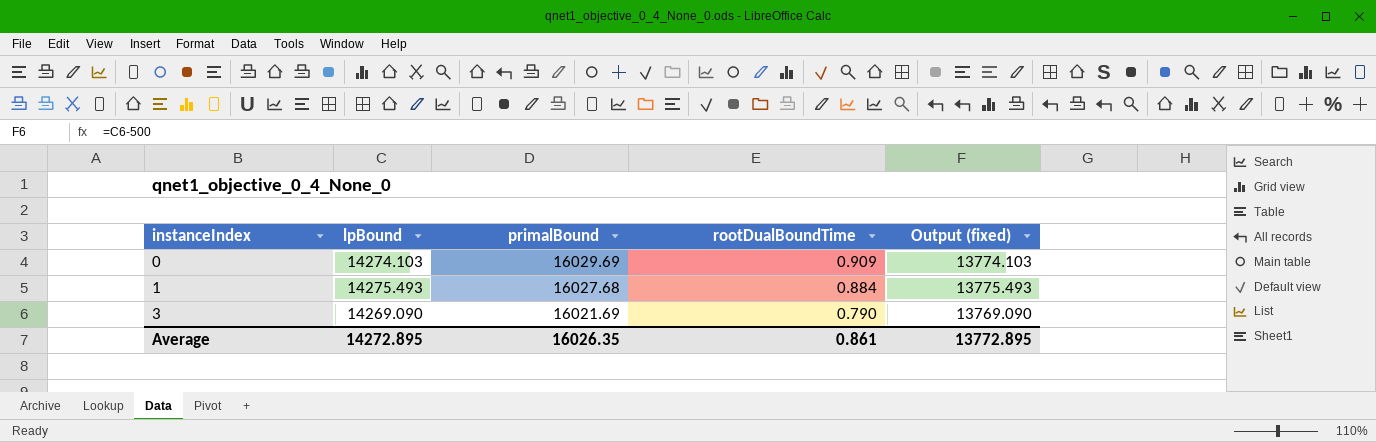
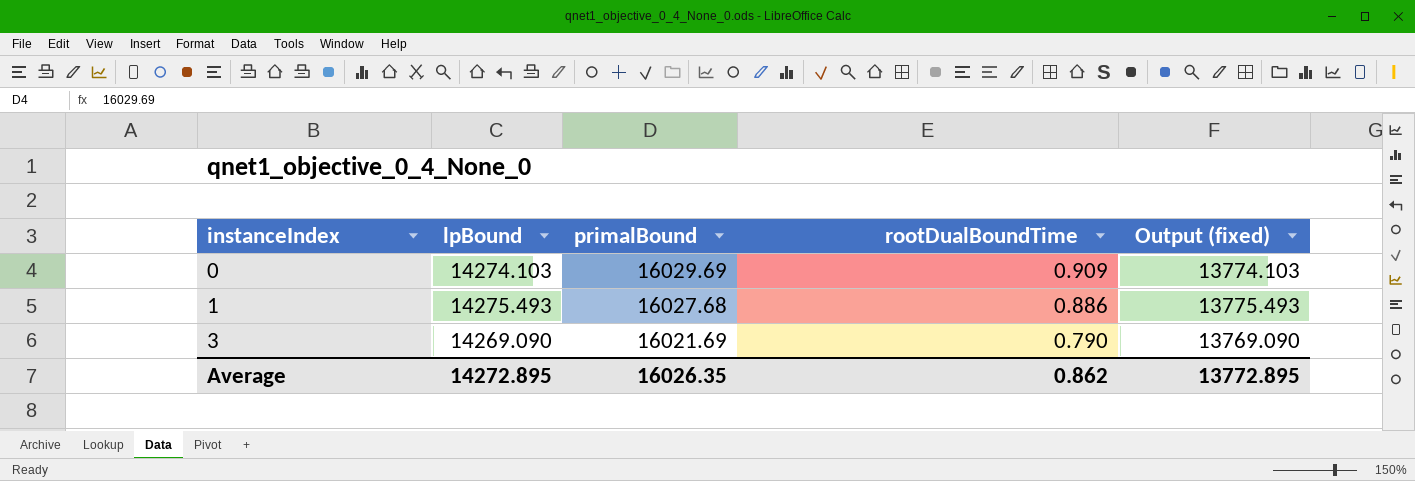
1 | rootDualBoundTime: 0.884 -> 0.886
Average | rootDualBoundTime: 0.861 -> 0.862

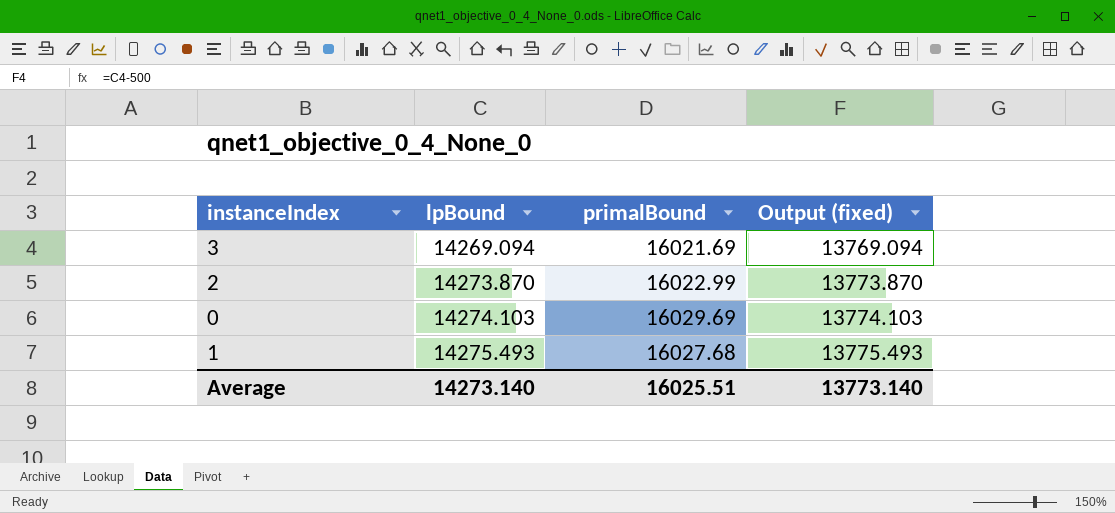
row order: instanceIndex ascending -> lpBound ascending
column rootDualBoundTime | position: 4 -> none
3 | lpBound: 14269.090 -> 14269.094
3 | Output (fixed): 13769.090 -> 13769.094
row 2: none -> 14273.870 | 16022.99 | 13773.870
Average | lpBound: 14272.895 -> 14273.140
Average | primalBound: 16026.35 -> 16025.51
Average | Output (fixed): 13772.895 -> 13773.140

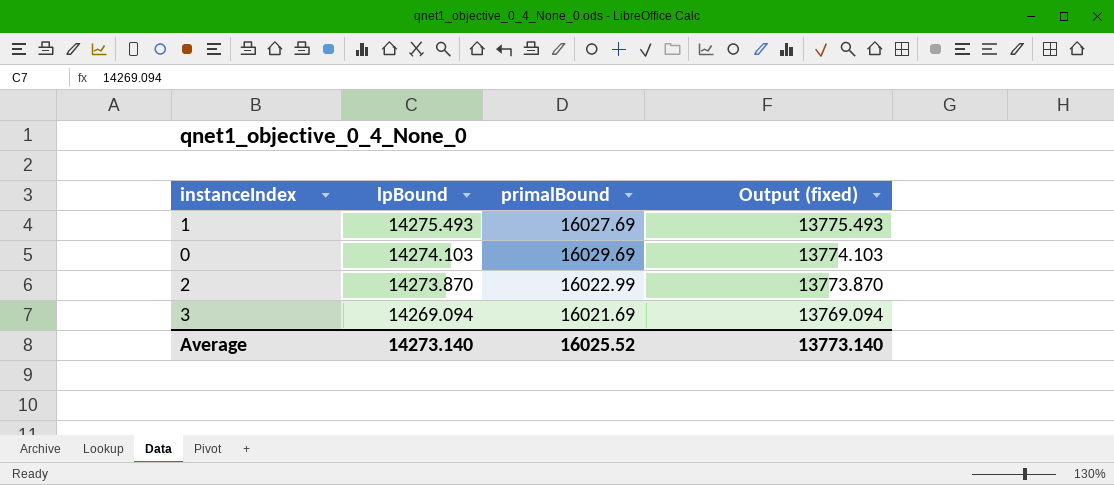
row order: lpBound ascending -> lpBound descending
1 | primalBound: 16027.68 -> 16027.69
Average | primalBound: 16025.51 -> 16025.52

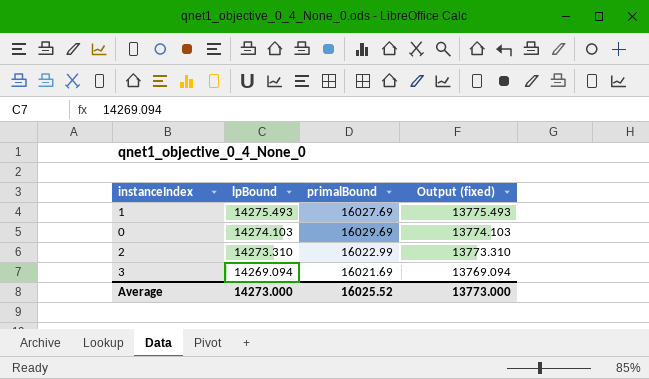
2 | lpBound: 14273.870 -> 14273.310
2 | Output (fixed): 13773.870 -> 13773.310
Average | lpBound: 14273.140 -> 14273.000
Average | Output (fixed): 13773.140 -> 13773.000

